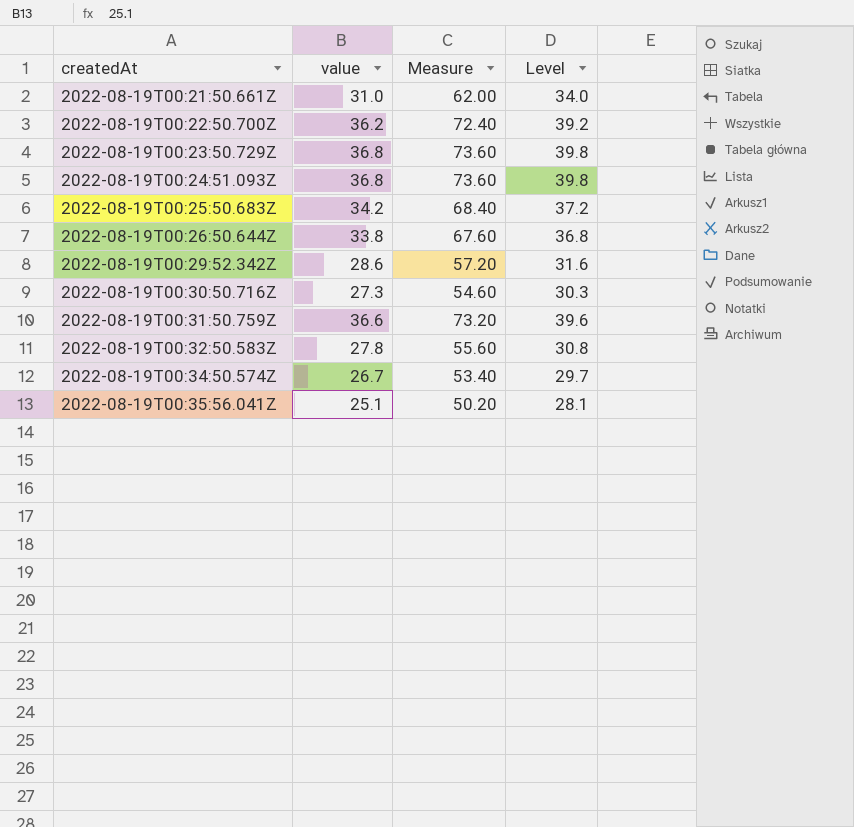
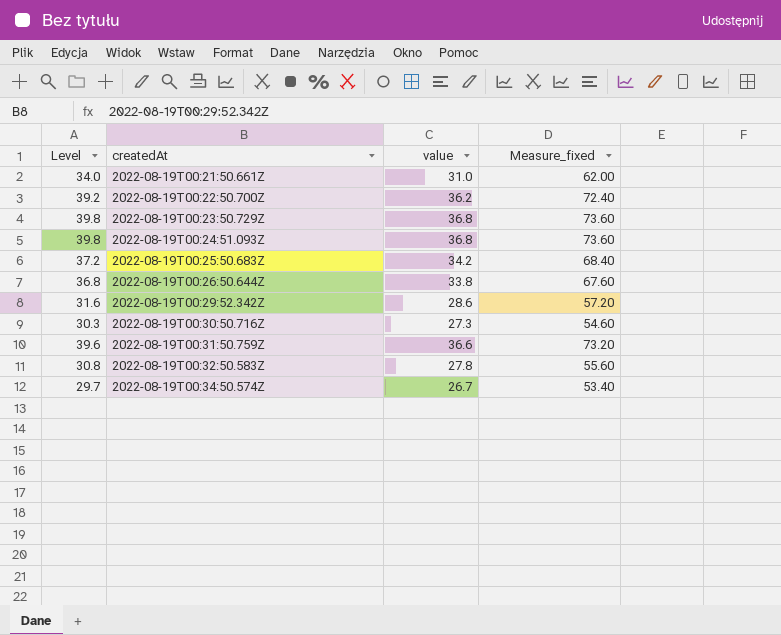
column Level | position: 4 -> 1
column name: Measure -> Measure_fixed
row 2022-08-19T00:35:56.041Z: 25.1 | 50.20 | 28.1 -> none

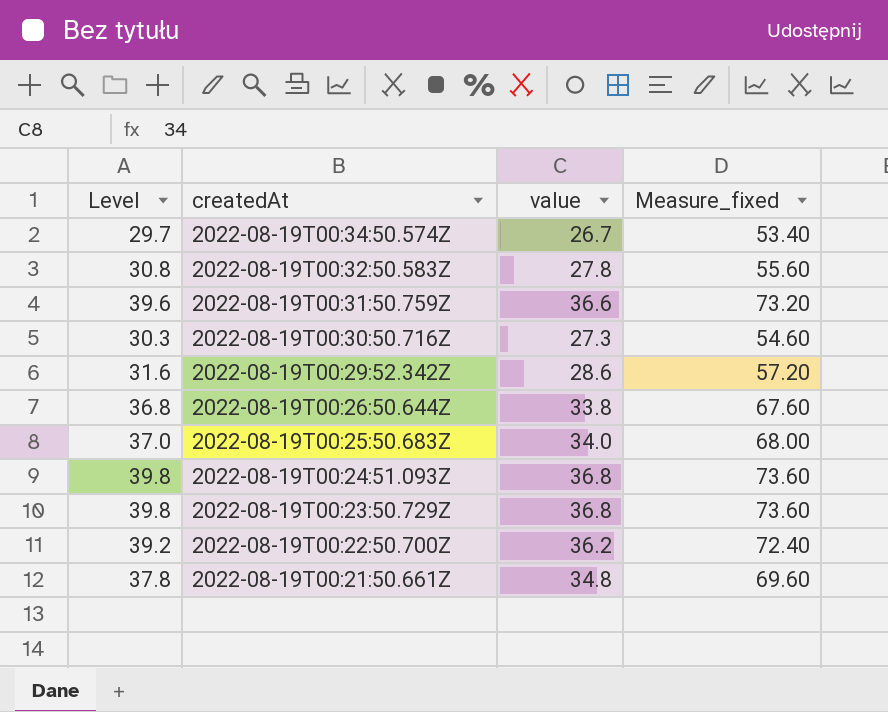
row order: createdAt ascending -> createdAt descending
2022-08-19T00:25:50.683Z | Level: 37.2 -> 37.0
2022-08-19T00:25:50.683Z | value: 34.2 -> 34.0
2022-08-19T00:25:50.683Z | Measure_fixed: 68.40 -> 68.00
2022-08-19T00:21:50.661Z | Level: 34.0 -> 37.8
2022-08-19T00:21:50.661Z | value: 31.0 -> 34.8
2022-08-19T00:21:50.661Z | Measure_fixed: 62.00 -> 69.60

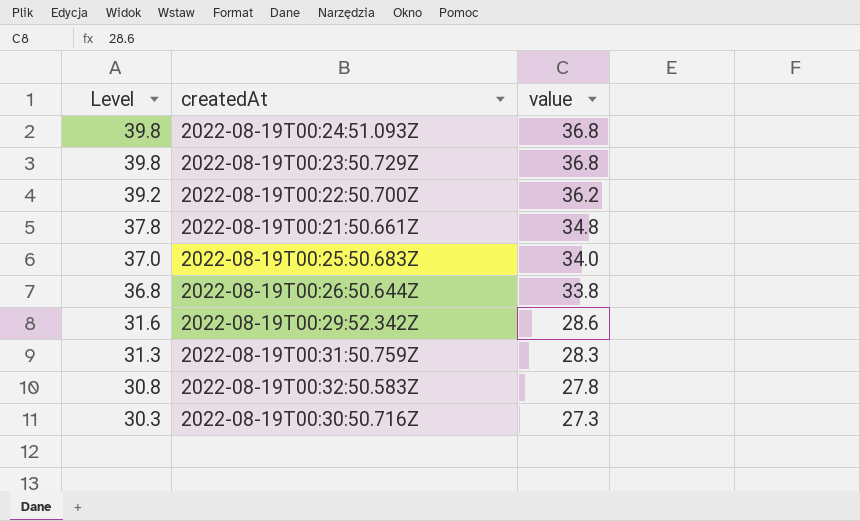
row order: createdAt descending -> Level descending
column Measure_fixed | formula: [value] * 2 -> none
row 2022-08-19T00:34:50.574Z: 29.7 | 26.7 | 53.40 -> none
2022-08-19T00:31:50.759Z | Level: 39.6 -> 31.3
2022-08-19T00:31:50.759Z | value: 36.6 -> 28.3

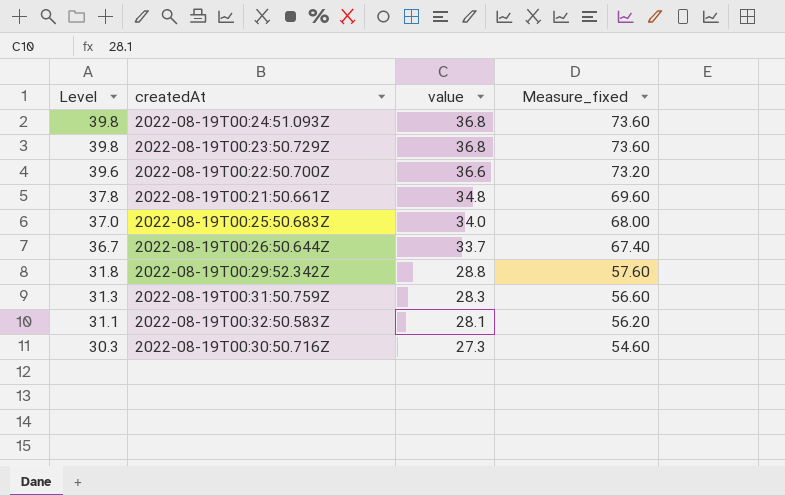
column Measure_fixed | formula: none -> [value] * 2
2022-08-19T00:22:50.700Z | Level: 39.2 -> 39.6
2022-08-19T00:22:50.700Z | value: 36.2 -> 36.6
2022-08-19T00:26:50.644Z | Level: 36.8 -> 36.7
2022-08-19T00:26:50.644Z | value: 33.8 -> 33.7
2022-08-19T00:29:52.342Z | Level: 31.6 -> 31.8
2022-08-19T00:29:52.342Z | value: 28.6 -> 28.8
2022-08-19T00:32:50.583Z | Level: 30.8 -> 31.1
2022-08-19T00:32:50.583Z | value: 27.8 -> 28.1

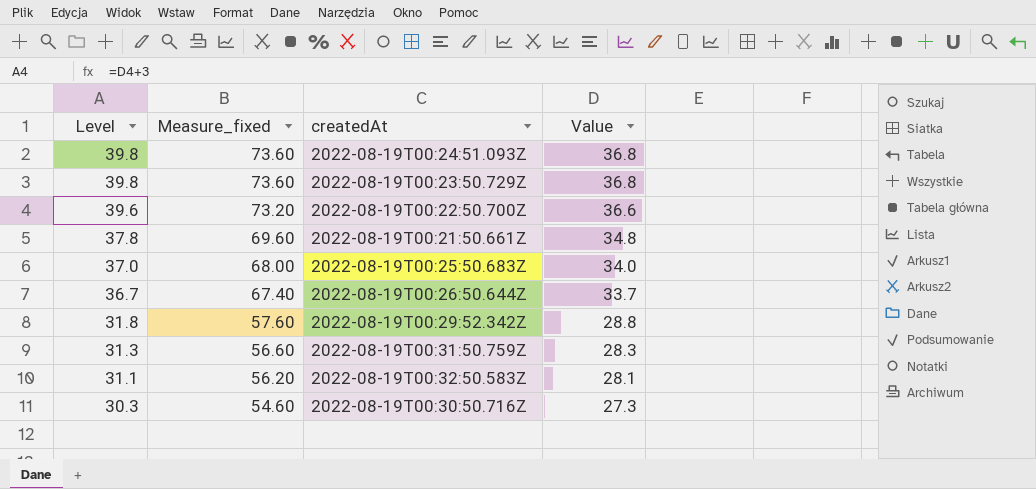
column Measure_fixed | position: 4 -> 2
column name: value -> Value

